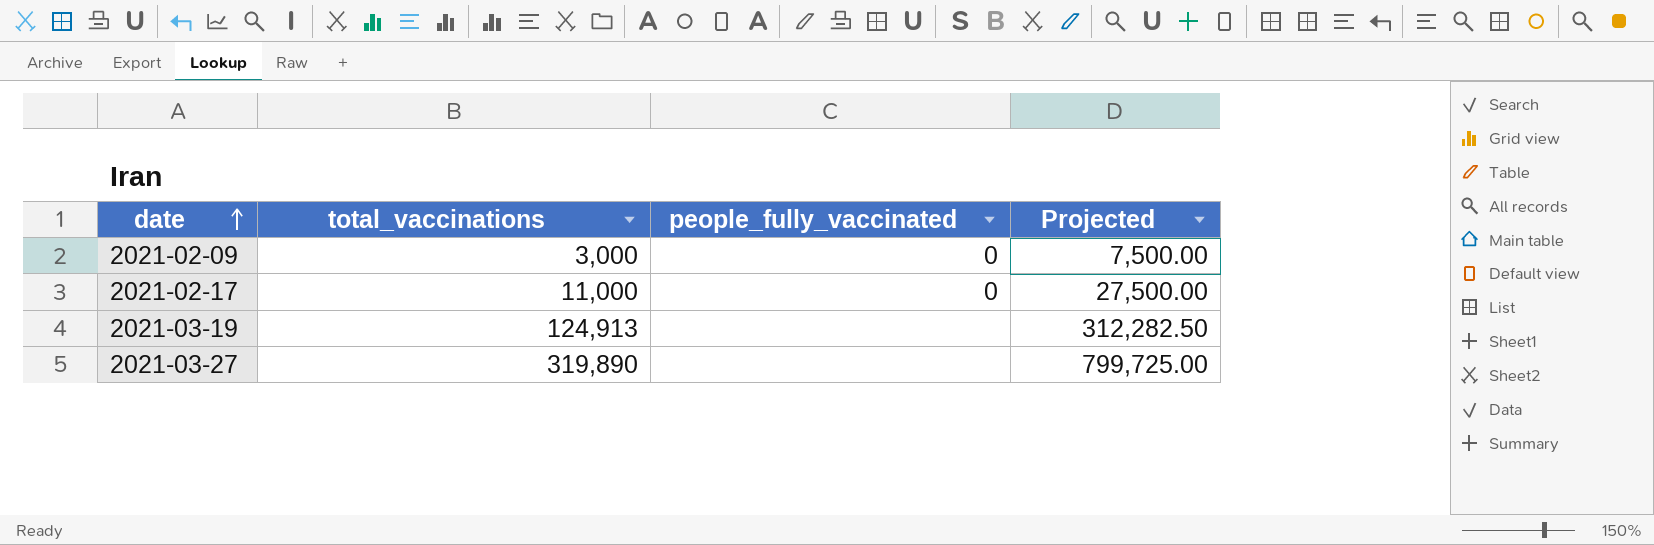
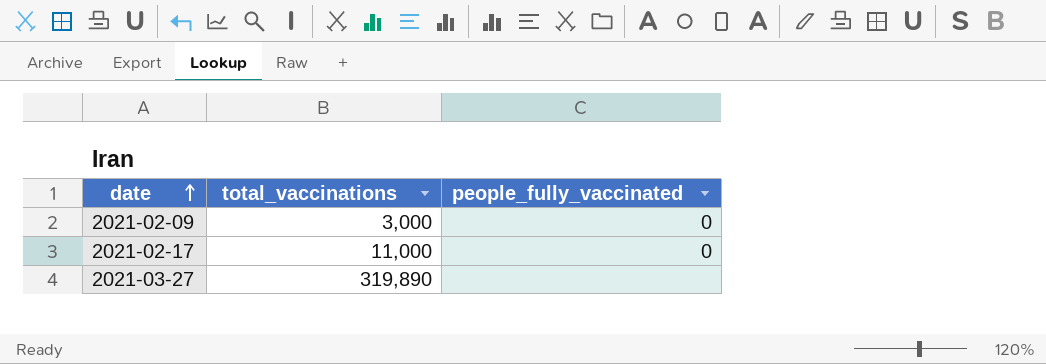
column Projected | formula: [total_vaccinations] * 2.5 -> none
row 2021-03-19: 124,913 | none | 312,282.50 -> none

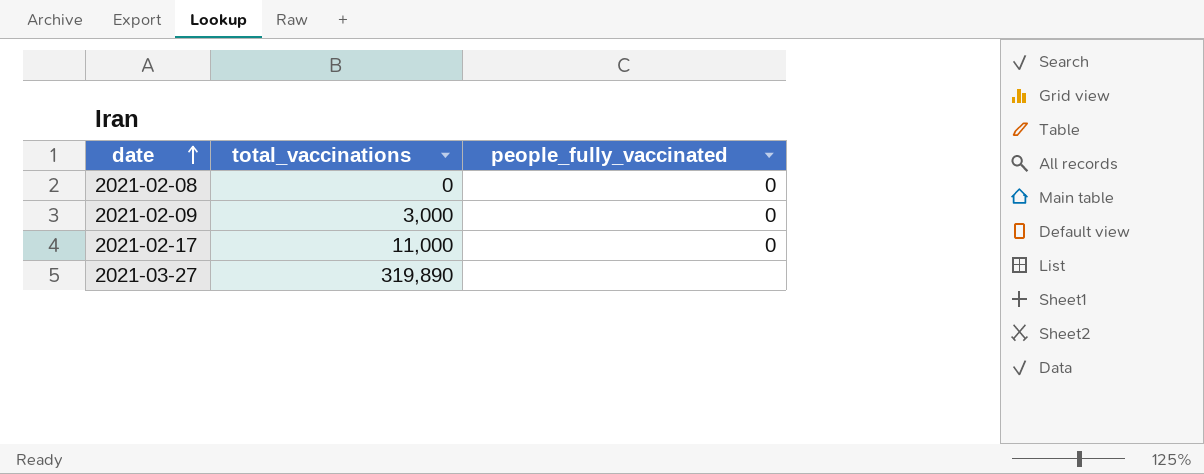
row 2021-02-08: none -> 0 | 0

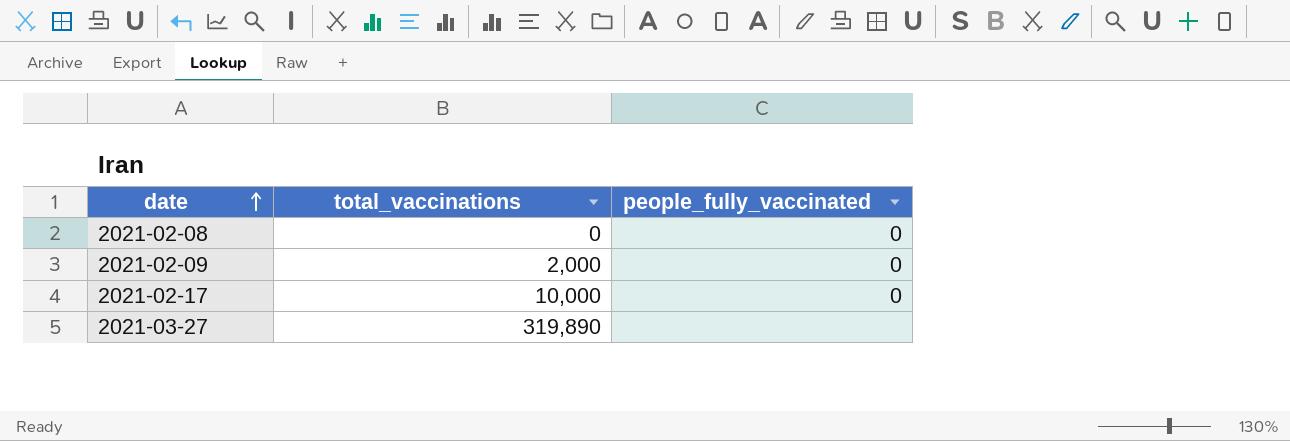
2021-02-09 | total_vaccinations: 3,000 -> 2,000
2021-02-17 | total_vaccinations: 11,000 -> 10,000

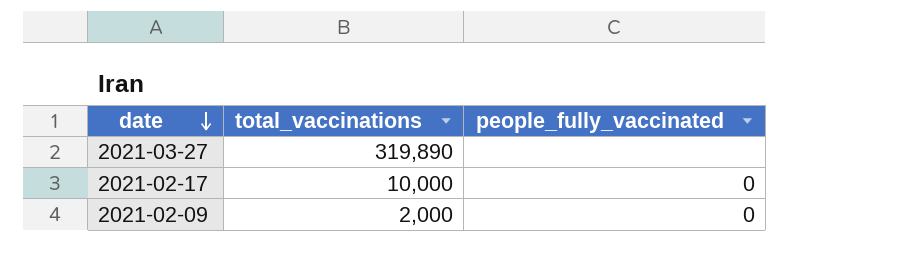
row order: date ascending -> date descending
row 2021-02-08: 0 | 0 -> none

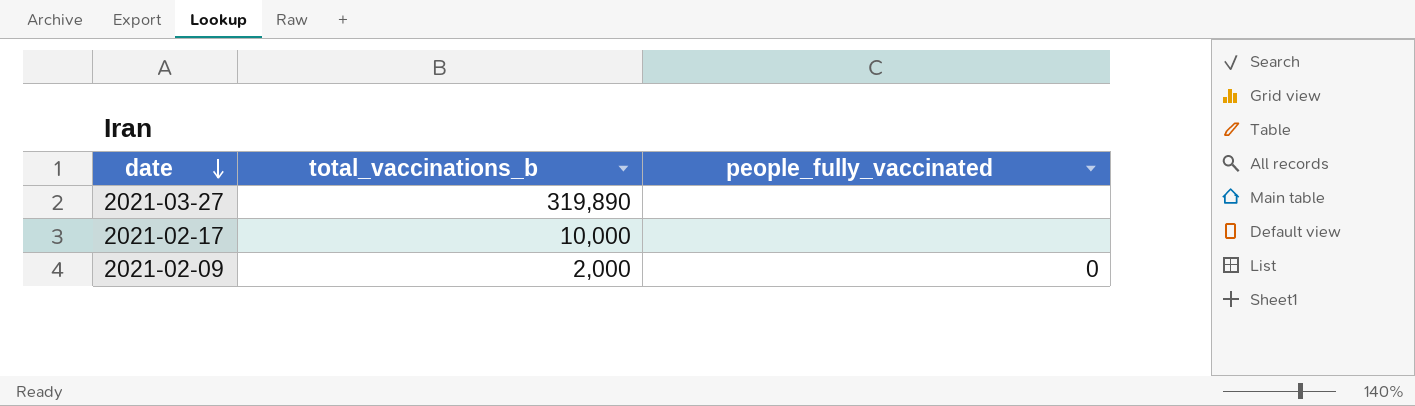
column name: total_vaccinations -> total_vaccinations_b
2021-02-17 | people_fully_vaccinated: 0 -> none

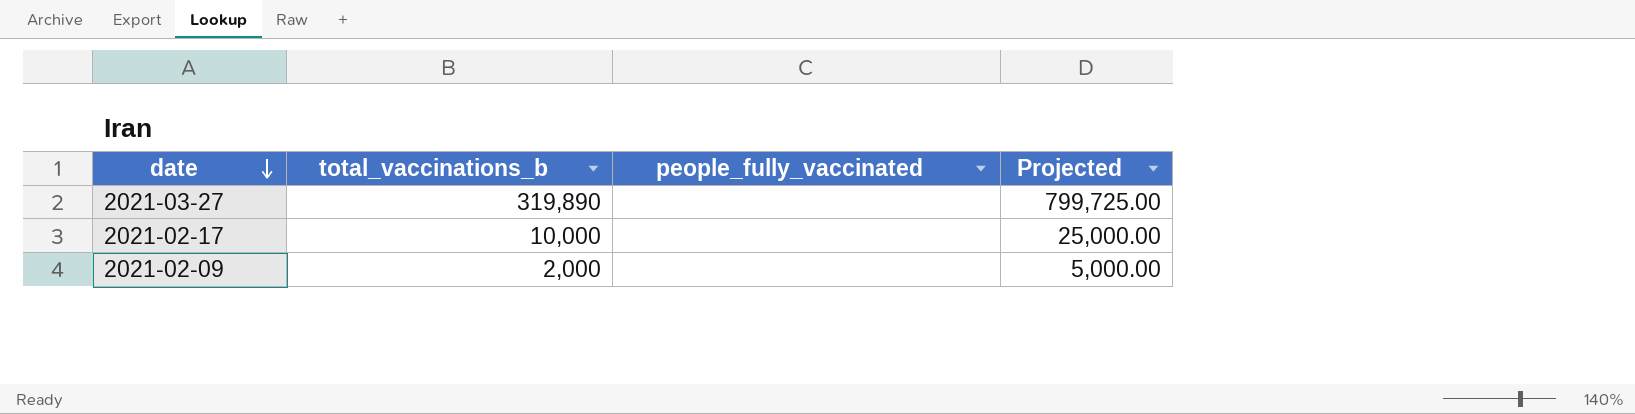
column Projected | formula: none -> [total_vaccinations_b] * 2.5
2021-02-09 | people_fully_vaccinated: 0 -> none

